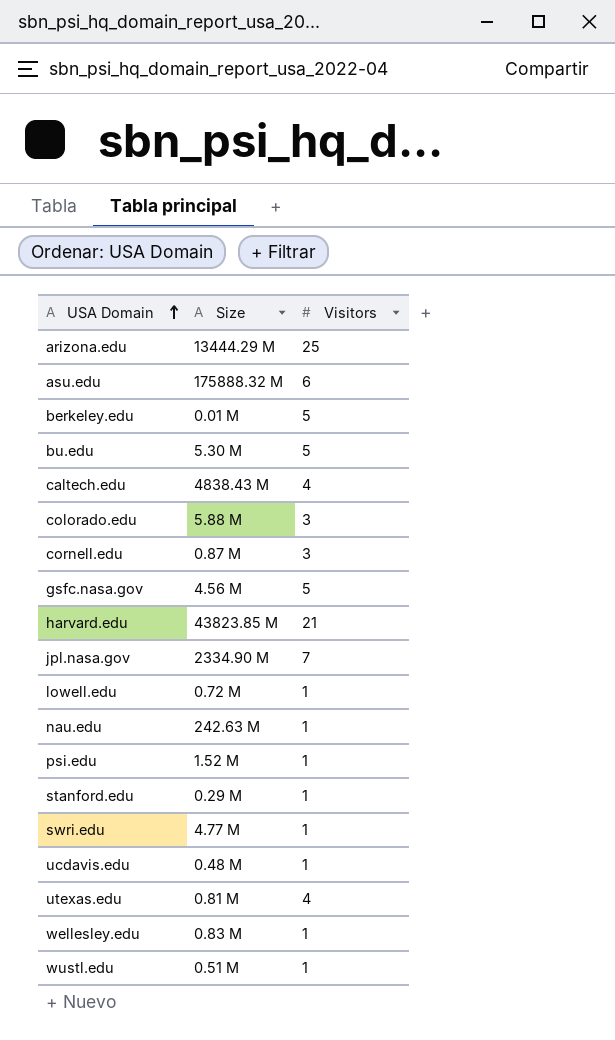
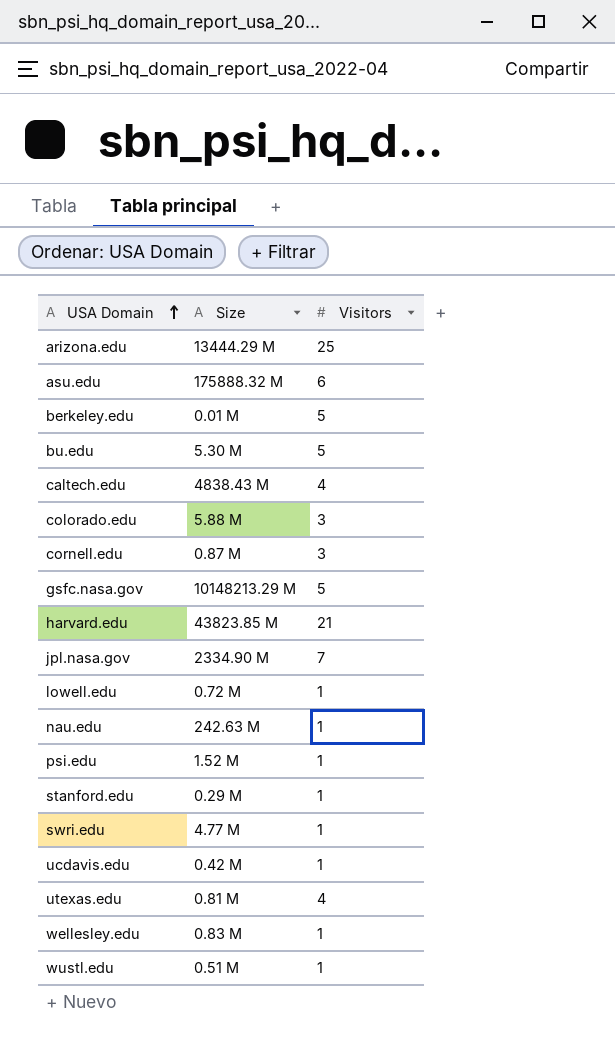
gsfc.nasa.gov | Size: 4.56 M -> 10148213.29 M
ucdavis.edu | Size: 0.48 M -> 0.42 M

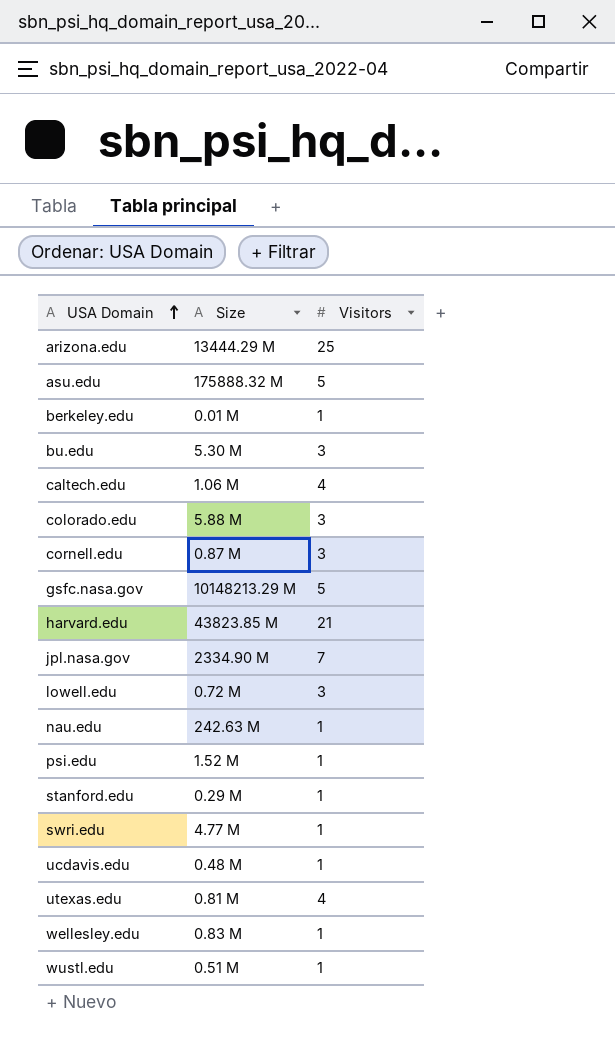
asu.edu | Visitors: 6 -> 5
berkeley.edu | Visitors: 5 -> 1
bu.edu | Visitors: 5 -> 3
caltech.edu | Size: 4838.43 M -> 1.06 M
lowell.edu | Visitors: 1 -> 3
ucdavis.edu | Size: 0.42 M -> 0.48 M

